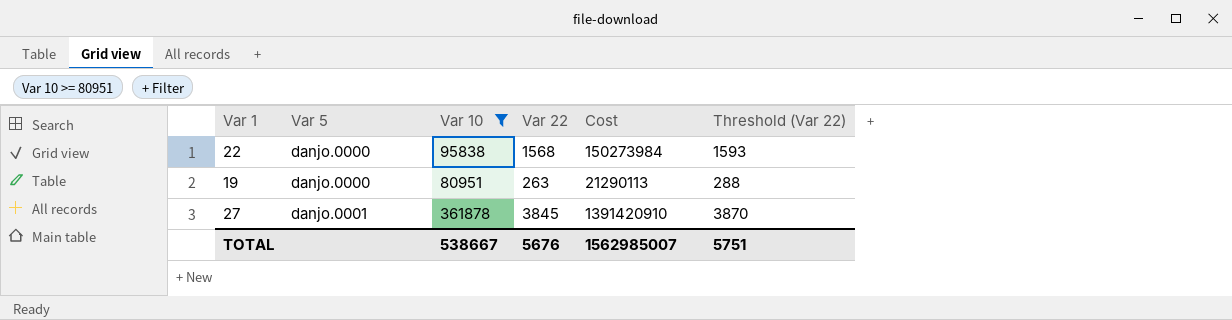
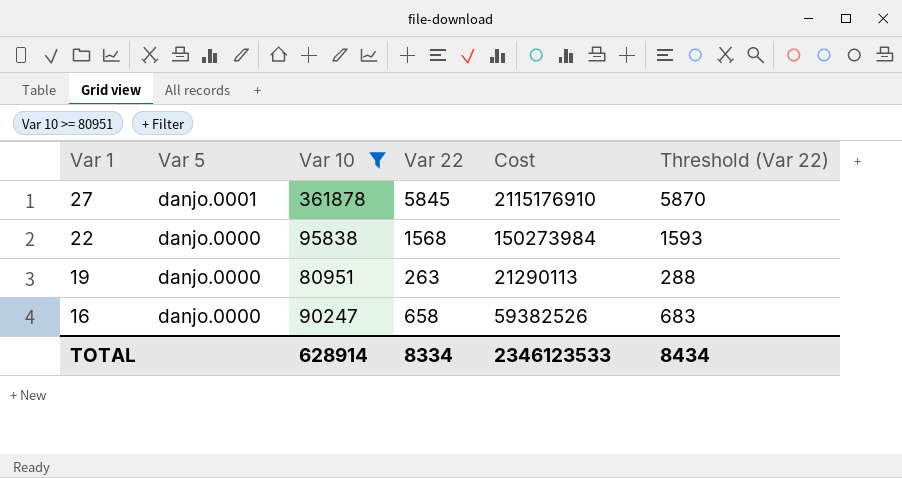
row order: Var 5 ascending -> Var 1 descending
27 | Var 22: 3845 -> 5845
27 | Cost: 1391420910 -> 2115176910
27 | Threshold (Var 22): 3870 -> 5870
row 16: none -> danjo.0000 | 90247 | 658 | 59382526 | 683
TOTAL | Var 10: 538667 -> 628914
TOTAL | Var 22: 5676 -> 8334
TOTAL | Cost: 1562985007 -> 2346123533
TOTAL | Threshold (Var 22): 5751 -> 8434

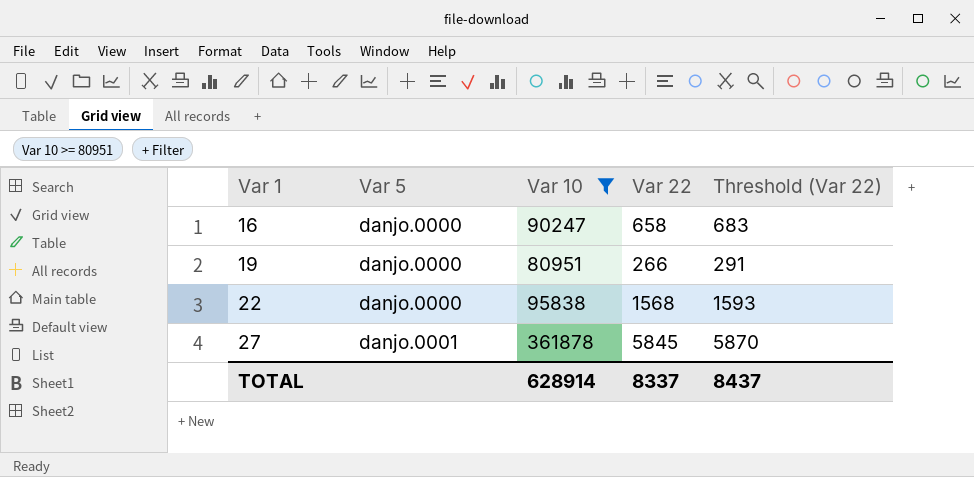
row order: Var 1 descending -> Var 1 ascending
column Cost | formula: [Var 10] * [Var 22] -> none
19 | Var 22: 263 -> 266
19 | Threshold (Var 22): 288 -> 291
TOTAL | Var 22: 8334 -> 8337
TOTAL | Threshold (Var 22): 8434 -> 8437

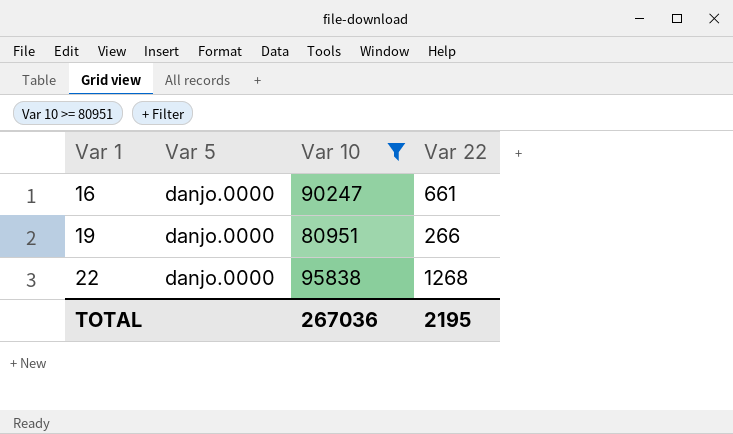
column Threshold (Var 22) | formula: [Var 22] + 25 -> none
row 27: danjo.0001 | 361878 | 5845 | 5870 -> none
16 | Var 22: 658 -> 661
22 | Var 22: 1568 -> 1268
TOTAL | Var 10: 628914 -> 267036
TOTAL | Var 22: 8337 -> 2195

